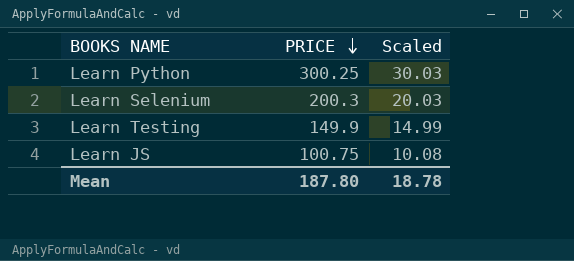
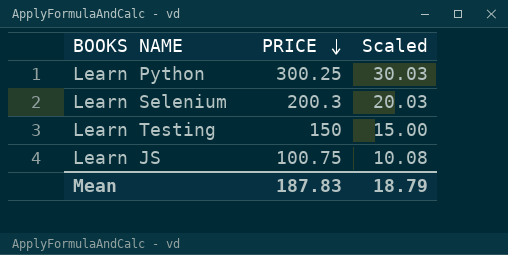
Learn Testing | PRICE: 149.9 -> 150
Learn Testing | Scaled: 14.99 -> 15.00
Mean | PRICE: 187.80 -> 187.83
Mean | Scaled: 18.78 -> 18.79

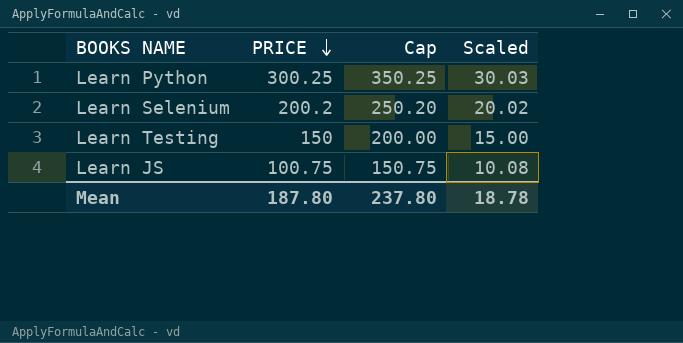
column Cap | formula: none -> [PRICE] + 50
Learn Selenium | PRICE: 200.3 -> 200.2
Learn Selenium | Scaled: 20.03 -> 20.02
Mean | PRICE: 187.83 -> 187.80
Mean | Scaled: 18.79 -> 18.78

